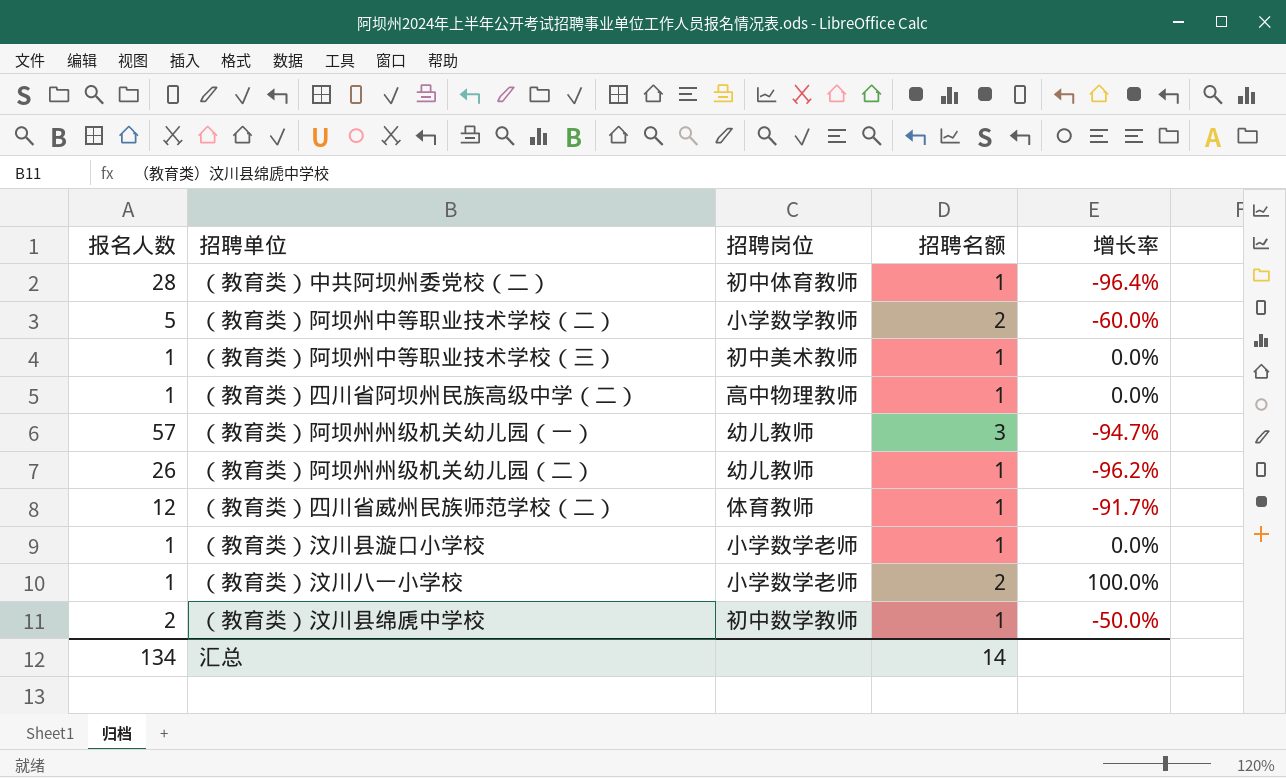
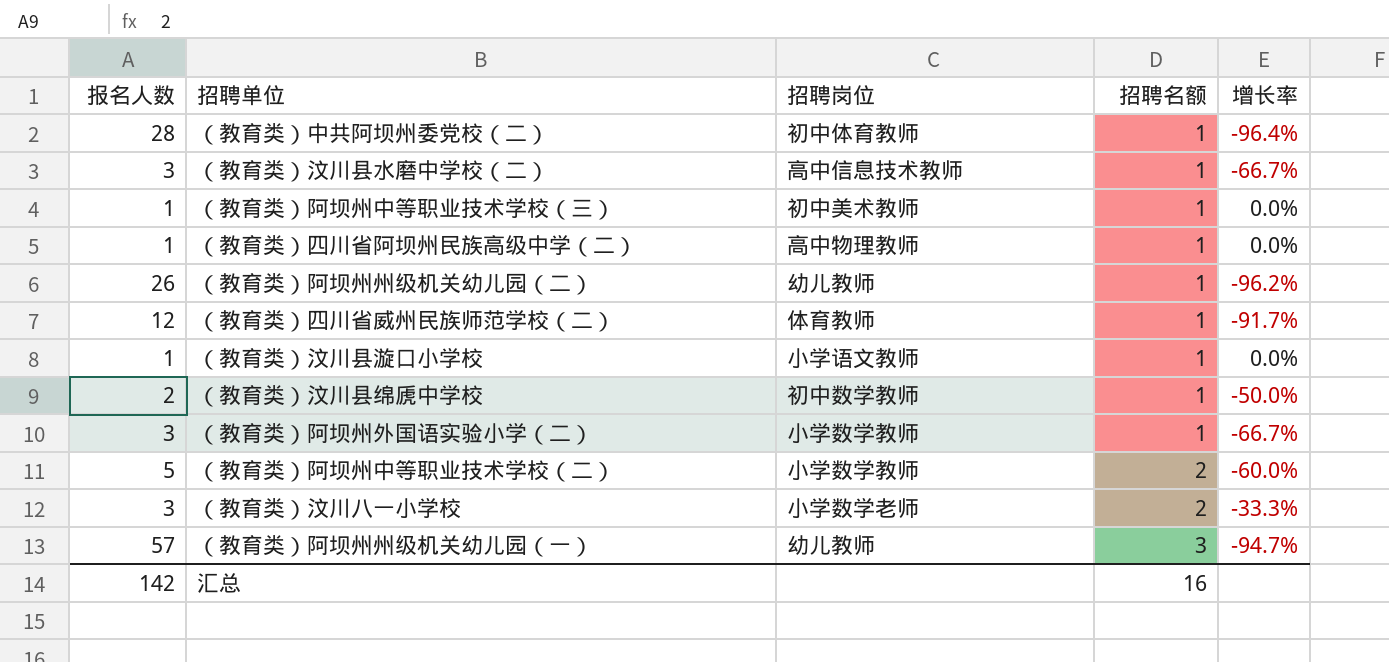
row order: none -> 招聘名额 ascending
row （教育类）汶川县水磨中学校（二）: none -> 3 | 高中信息技术教师 | 1 | -66.7%
（教育类）汶川县漩口小学校 | 招聘岗位: 小学数学老师 -> 小学语文教师
row （教育类）阿坝州外国语实验小学（二）: none -> 3 | 小学数学教师 | 1 | -66.7%
（教育类）汶川八一小学校 | 报名人数: 1 -> 3
（教育类）汶川八一小学校 | 增长率: 100.0% -> -33.3%
汇总 | 报名人数: 134 -> 142
汇总 | 招聘名额: 14 -> 16

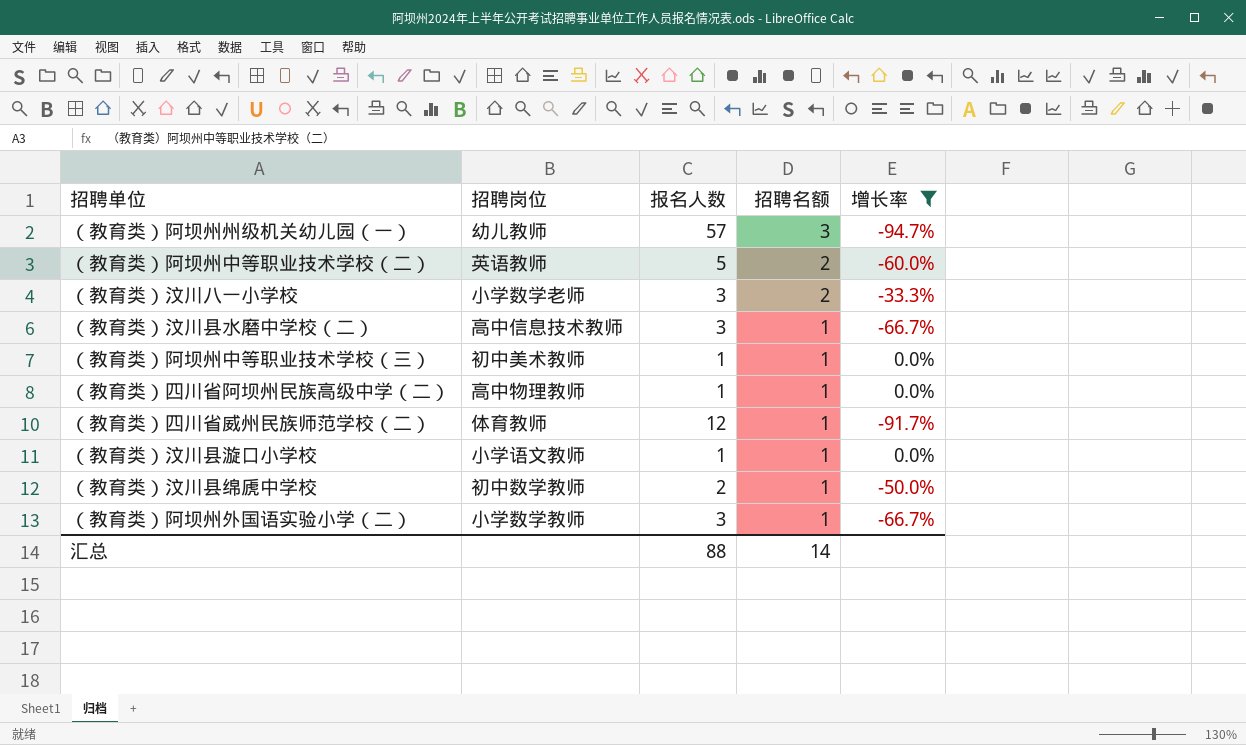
filter: none -> 增长率 >= -94.7%
row order: 招聘名额 ascending -> 招聘名额 descending
column 报名人数 | position: 1 -> 3
（教育类）阿坝州中等职业技术学校（二） | 招聘岗位: 小学数学教师 -> 英语教师
汇总 | 报名人数: 142 -> 88
汇总 | 招聘名额: 16 -> 14

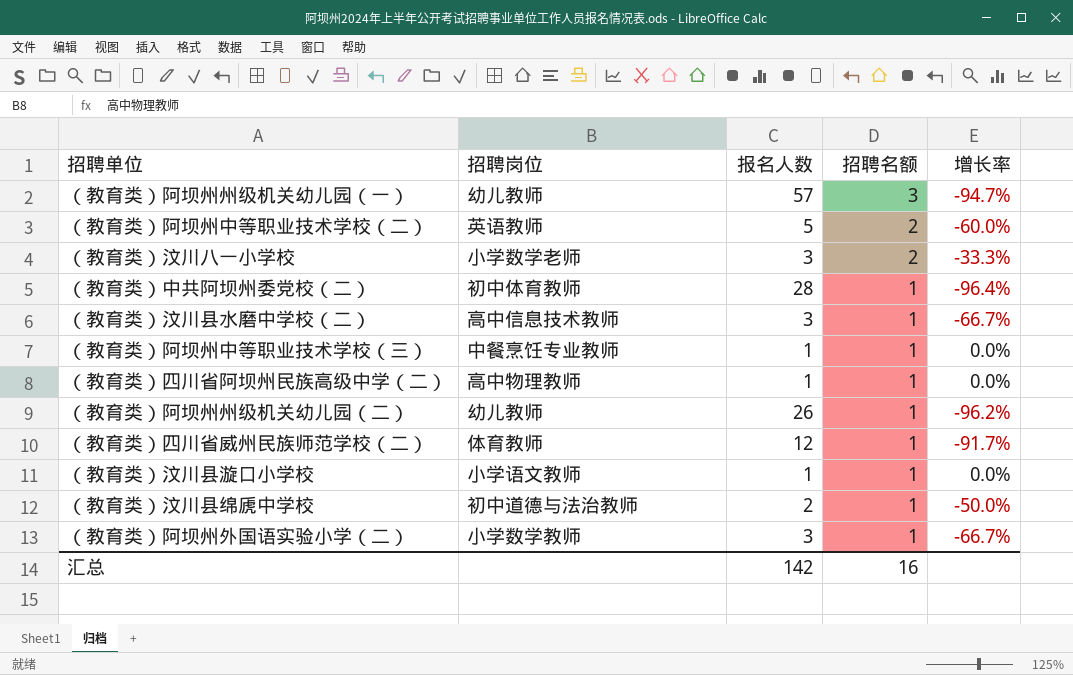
filter: 增长率 >= -94.7% -> none
（教育类）阿坝州中等职业技术学校（三） | 招聘岗位: 初中美术教师 -> 中餐烹饪专业教师
（教育类）汶川县绵虒中学校 | 招聘岗位: 初中数学教师 -> 初中道德与法治教师
汇总 | 报名人数: 88 -> 142
汇总 | 招聘名额: 14 -> 16

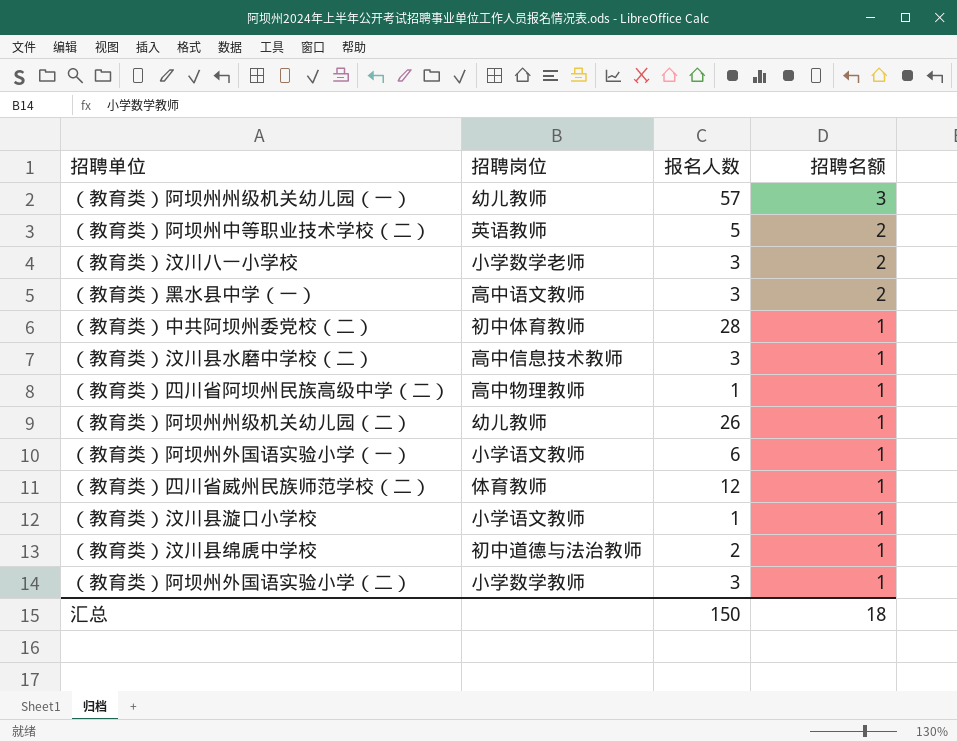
column 增长率 | formula: ([招聘名额] - [报名人数]) / [报名人数] -> none
row （教育类）阿坝州中等职业技术学校（三）: 中餐烹饪专业教师 | 1 | 1 | 0.0% -> none
row （教育类）黑水县中学（一）: none -> 高中语文教师 | 3 | 2
row （教育类）阿坝州外国语实验小学（一）: none -> 小学语文教师 | 6 | 1
汇总 | 报名人数: 142 -> 150
汇总 | 招聘名额: 16 -> 18

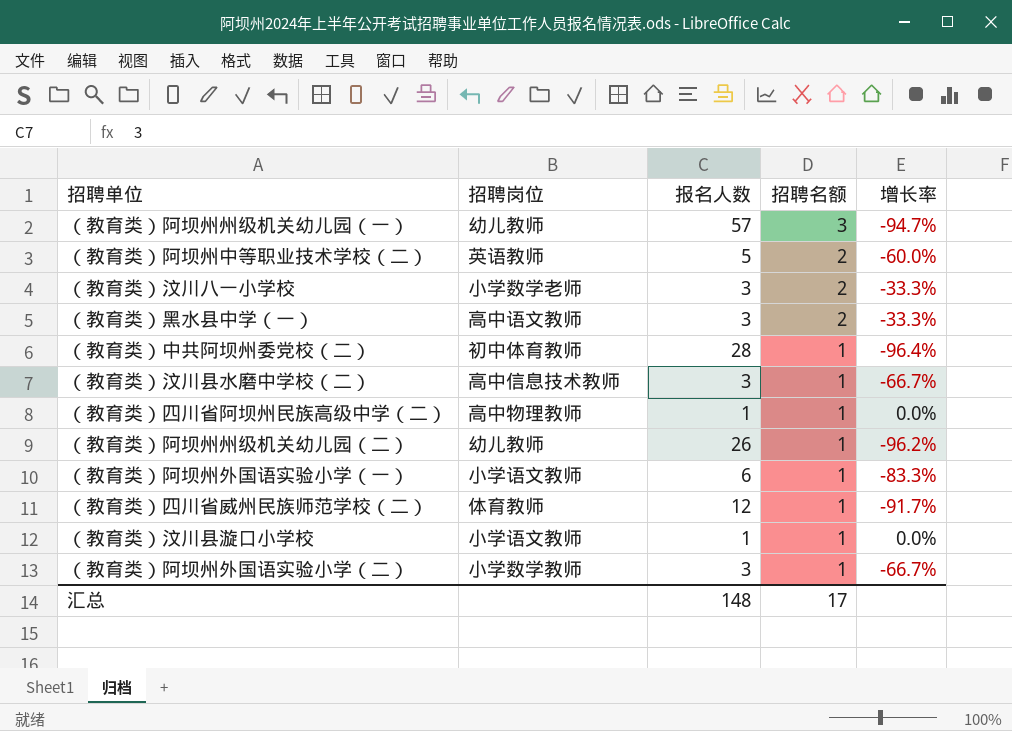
column 增长率 | formula: none -> ([招聘名额] - [报名人数]) / [报名人数]
row （教育类）汶川县绵虒中学校: 初中道德与法治教师 | 2 | 1 -> none
汇总 | 报名人数: 150 -> 148
汇总 | 招聘名额: 18 -> 17

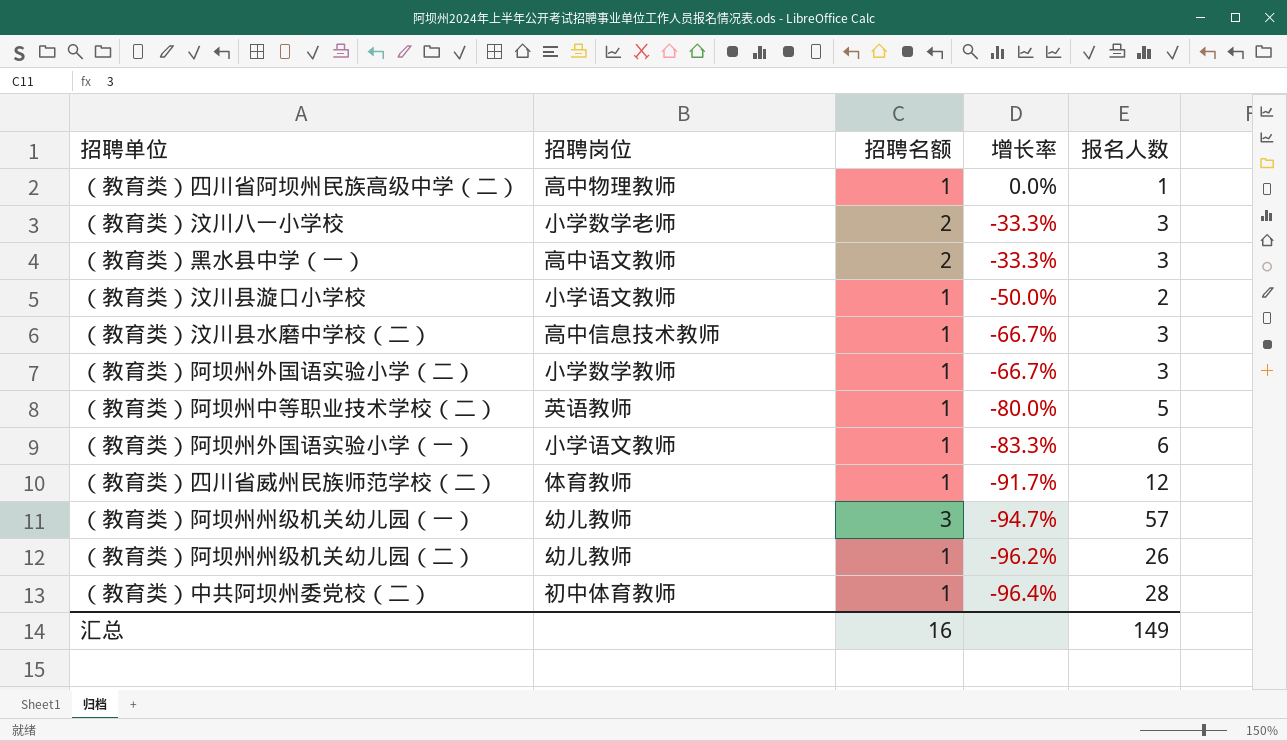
row order: 招聘名额 descending -> 增长率 descending
column 报名人数 | position: 3 -> 5
（教育类）汶川县漩口小学校 | 增长率: 0.0% -> -50.0%
（教育类）汶川县漩口小学校 | 报名人数: 1 -> 2
（教育类）阿坝州中等职业技术学校（二） | 招聘名额: 2 -> 1
（教育类）阿坝州中等职业技术学校（二） | 增长率: -60.0% -> -80.0%
汇总 | 招聘名额: 17 -> 16
汇总 | 报名人数: 148 -> 149

